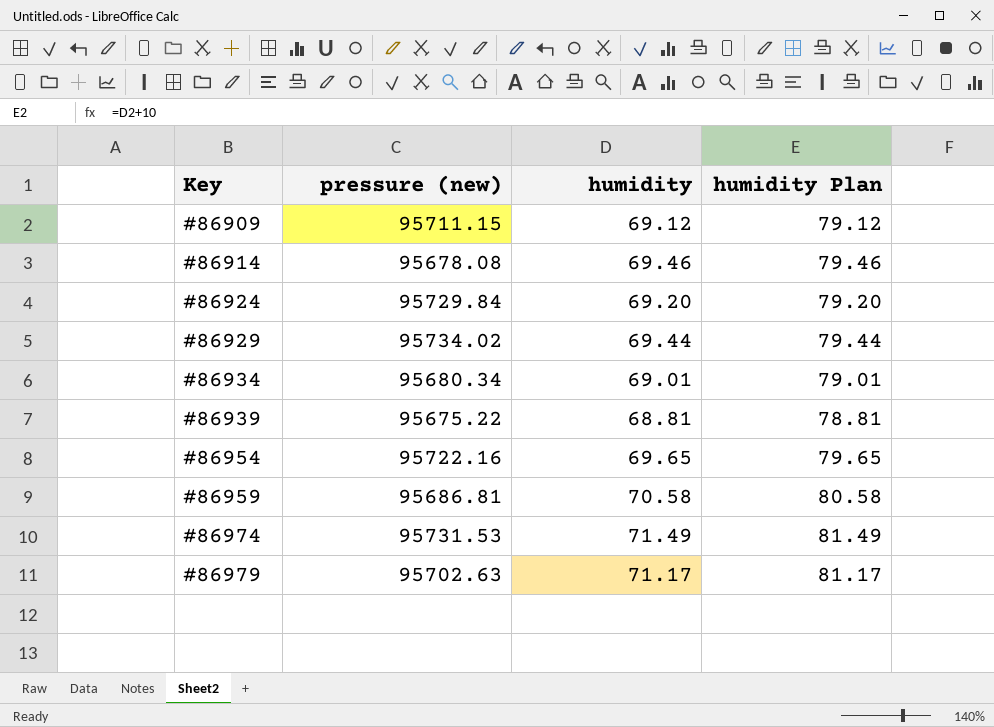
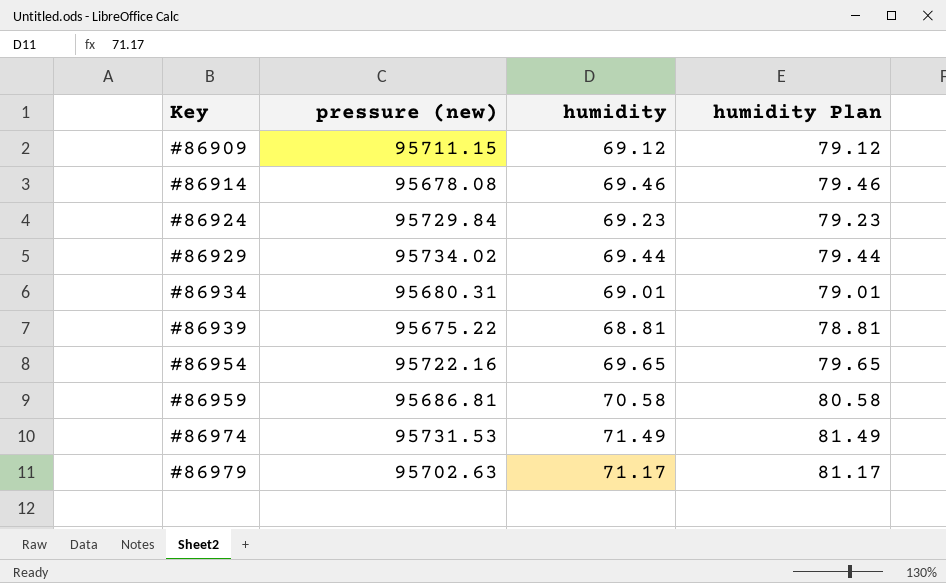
#86924 | humidity: 69.20 -> 69.23
#86924 | humidity Plan: 79.20 -> 79.23
#86934 | pressure (new): 95680.34 -> 95680.31

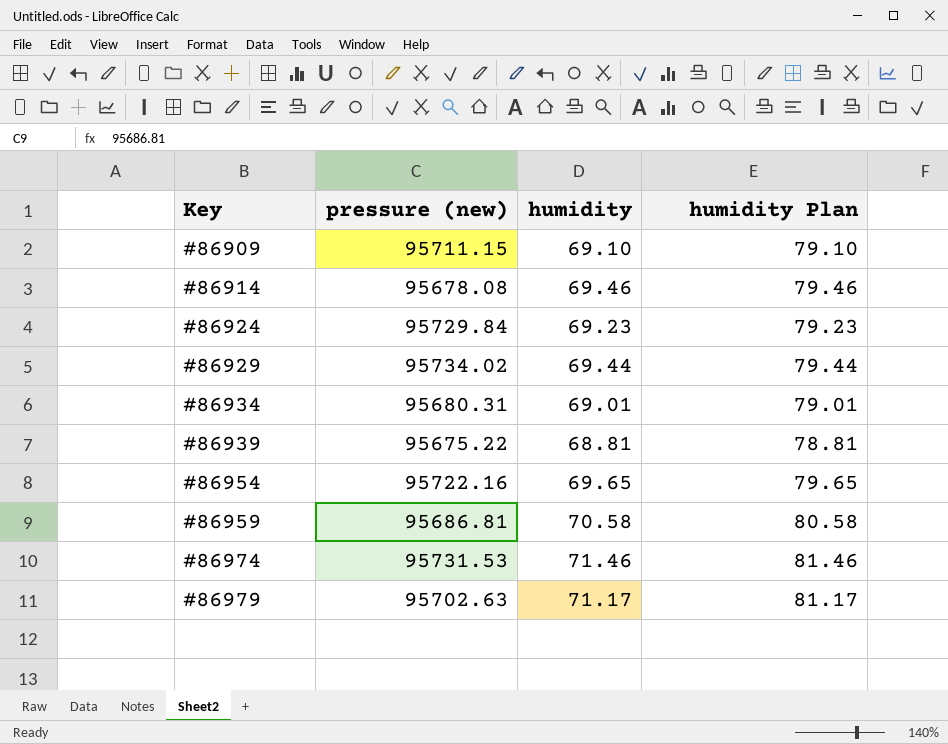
#86909 | humidity: 69.12 -> 69.10
#86909 | humidity Plan: 79.12 -> 79.10
#86974 | humidity: 71.49 -> 71.46
#86974 | humidity Plan: 81.49 -> 81.46

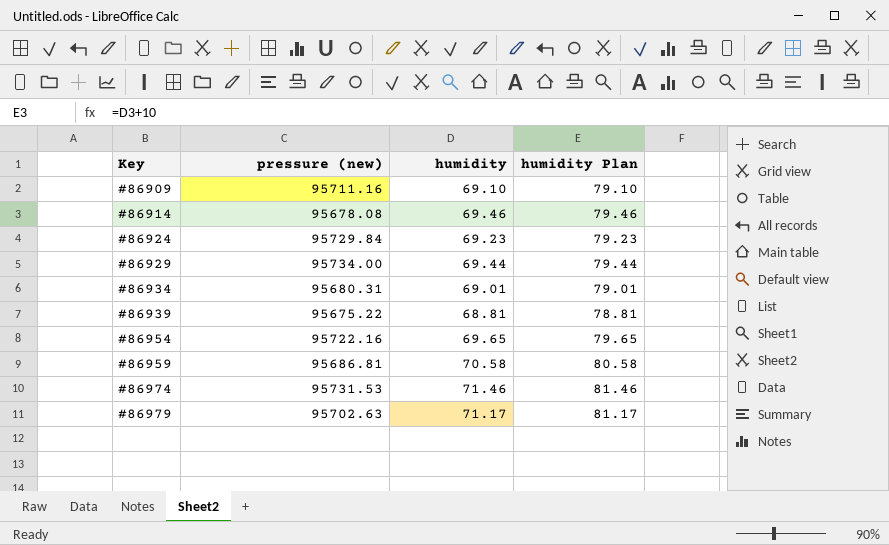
#86909 | pressure (new): 95711.15 -> 95711.16
#86929 | pressure (new): 95734.02 -> 95734.00

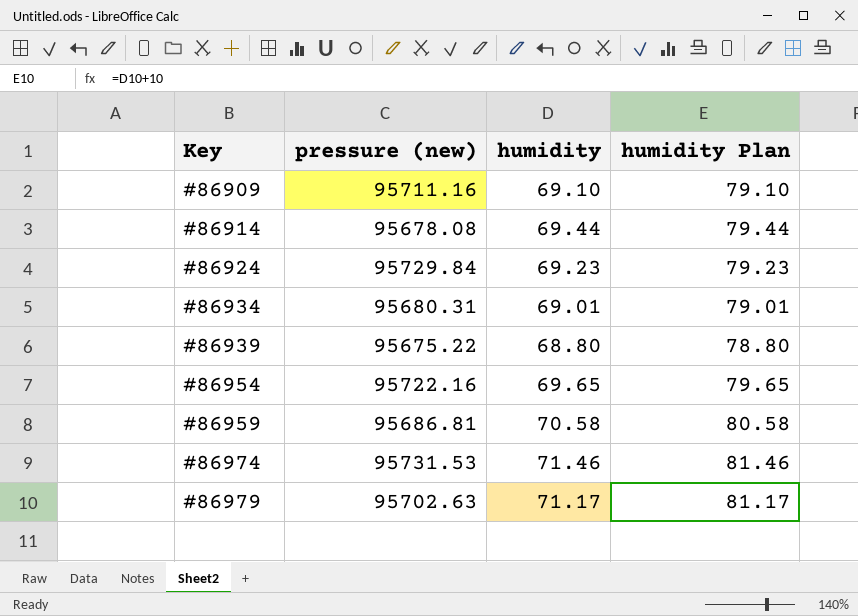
row #86929: 95734.00 | 69.44 | 79.44 -> none
#86914 | humidity: 69.46 -> 69.44
#86914 | humidity Plan: 79.46 -> 79.44
#86939 | humidity: 68.81 -> 68.80
#86939 | humidity Plan: 78.81 -> 78.80

